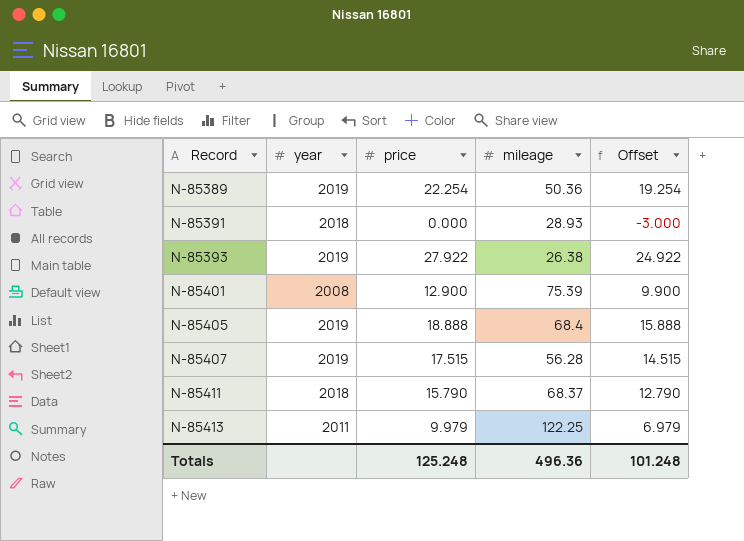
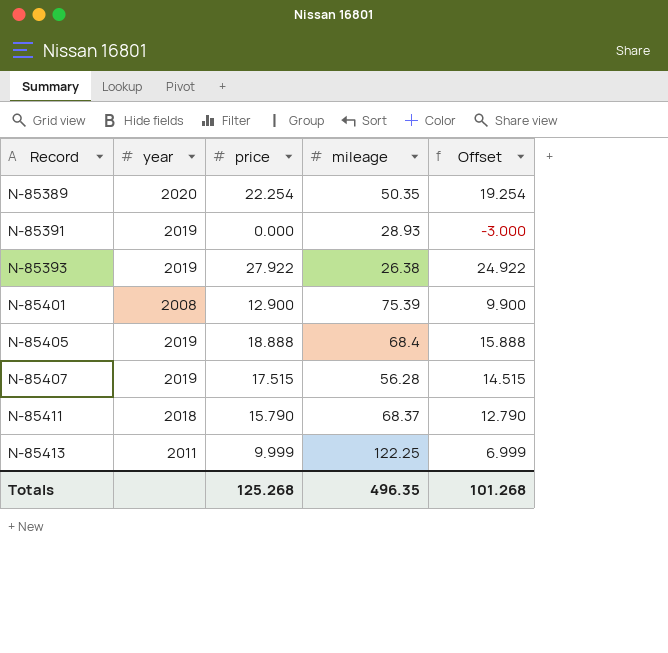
N-85389 | year: 2019 -> 2020
N-85389 | mileage: 50.36 -> 50.35
N-85391 | year: 2018 -> 2019
N-85413 | price: 9.979 -> 9.999
N-85413 | Offset: 6.979 -> 6.999
Totals | price: 125.248 -> 125.268
Totals | mileage: 496.36 -> 496.35
Totals | Offset: 101.248 -> 101.268

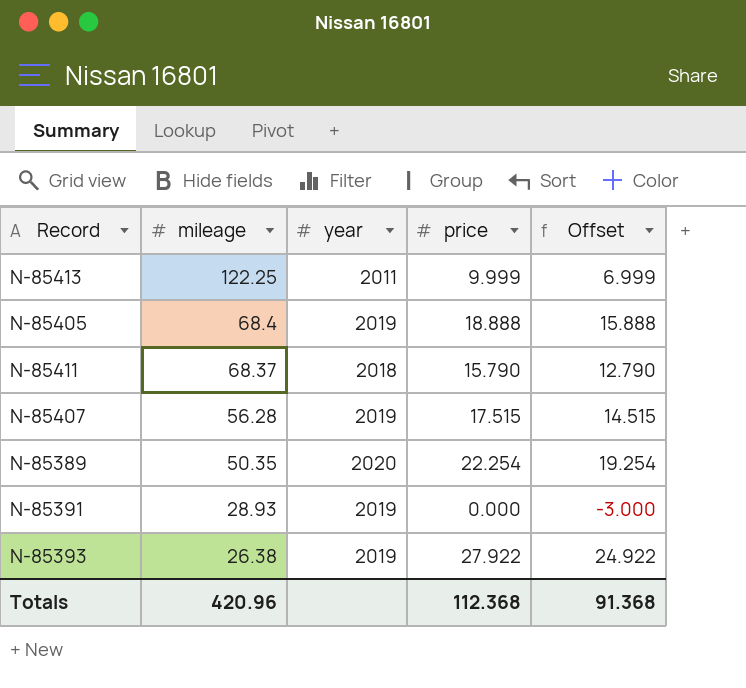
row order: Record ascending -> mileage descending
column mileage | position: 4 -> 2
row N-85401: 2008 | 12.900 | 75.39 | 9.900 -> none
Totals | mileage: 496.35 -> 420.96
Totals | price: 125.268 -> 112.368
Totals | Offset: 101.268 -> 91.368

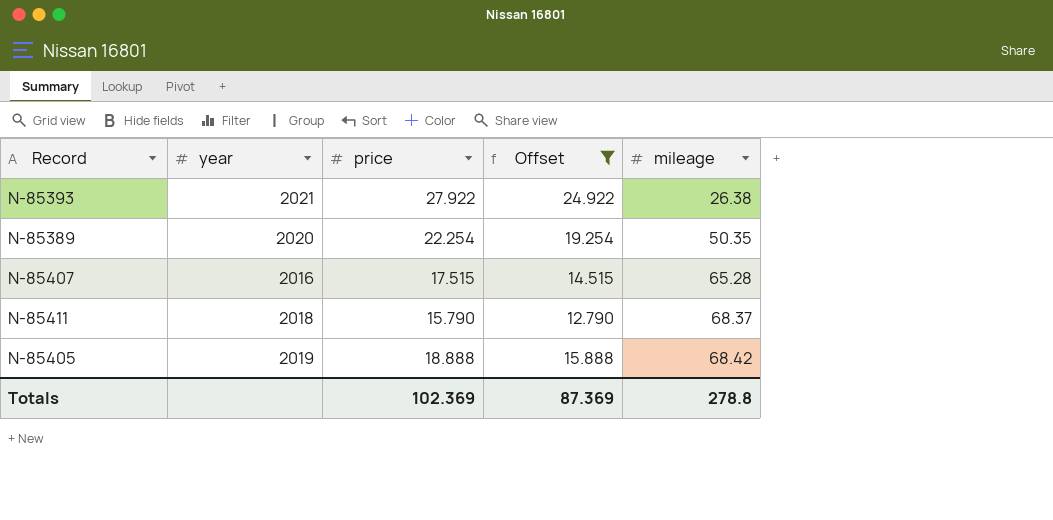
filter: none -> Offset >= 12.790
row order: mileage descending -> mileage ascending
column mileage | position: 2 -> 5
N-85393 | year: 2019 -> 2021
N-85407 | year: 2019 -> 2016
N-85407 | mileage: 56.28 -> 65.28
N-85405 | mileage: 68.4 -> 68.42
Totals | price: 112.368 -> 102.369
Totals | Offset: 91.368 -> 87.369
Totals | mileage: 420.96 -> 278.8

